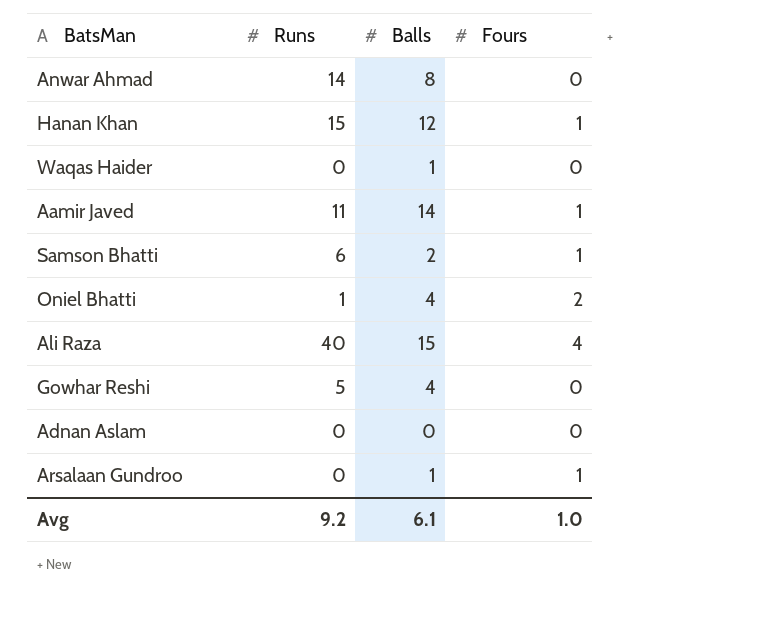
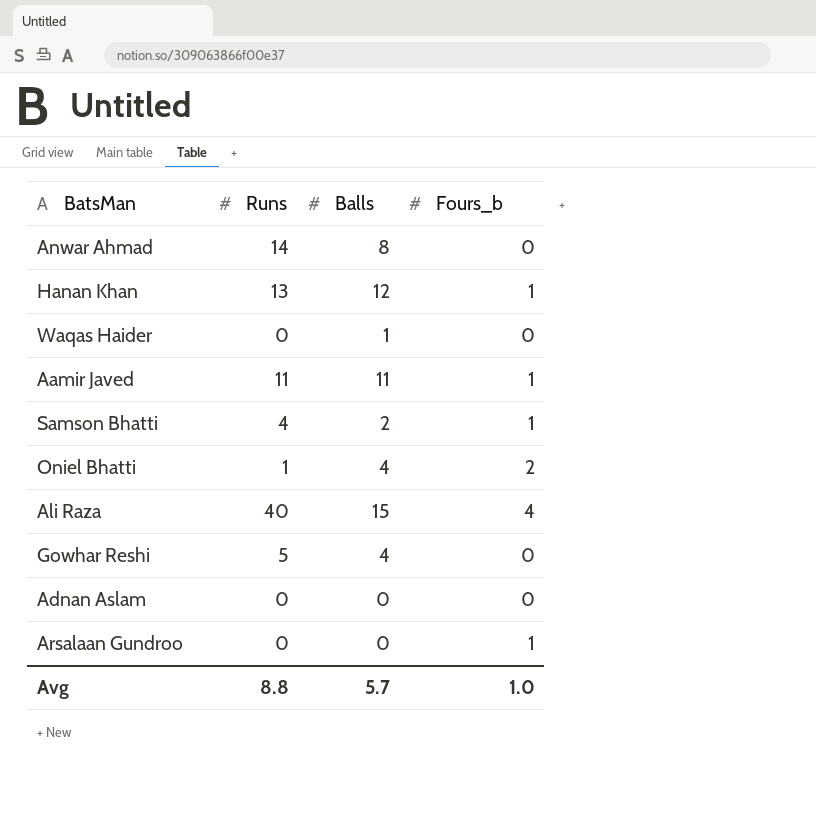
column name: Fours -> Fours_b
Hanan Khan | Runs: 15 -> 13
Aamir Javed | Balls: 14 -> 11
Samson Bhatti | Runs: 6 -> 4
Arsalaan Gundroo | Balls: 1 -> 0
Avg | Runs: 9.2 -> 8.8
Avg | Balls: 6.1 -> 5.7

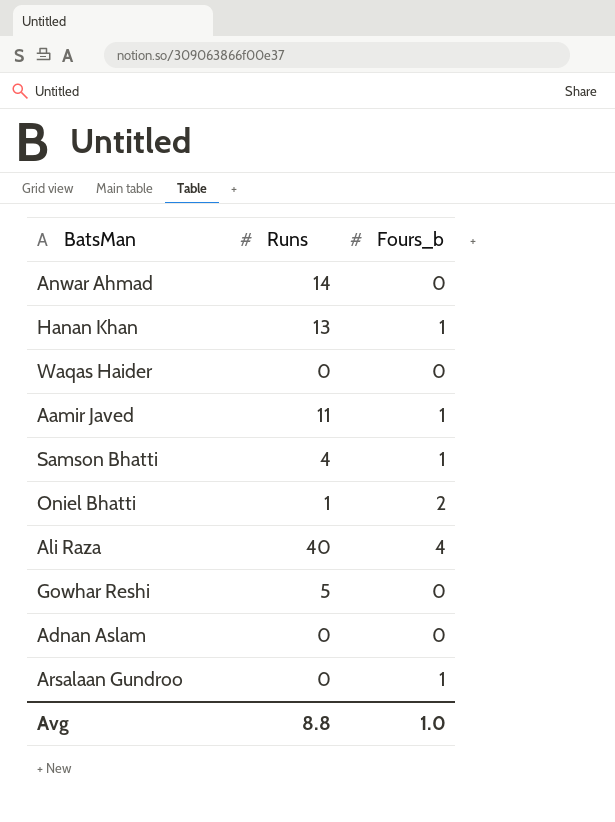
column Balls | position: 3 -> none

